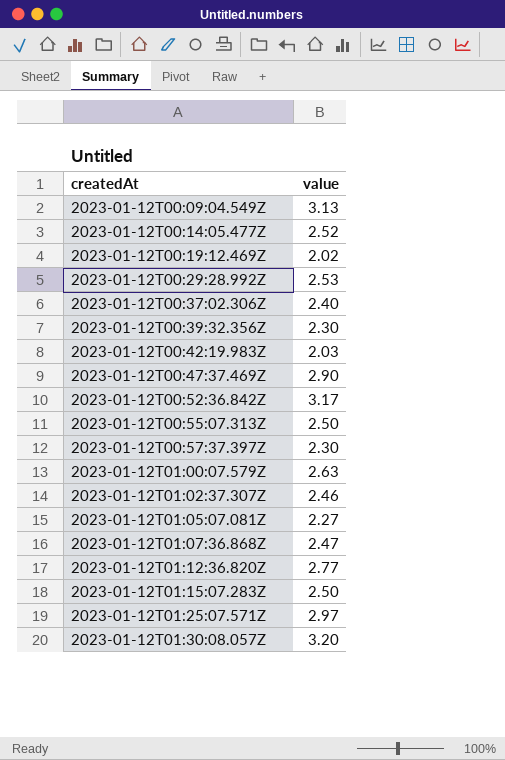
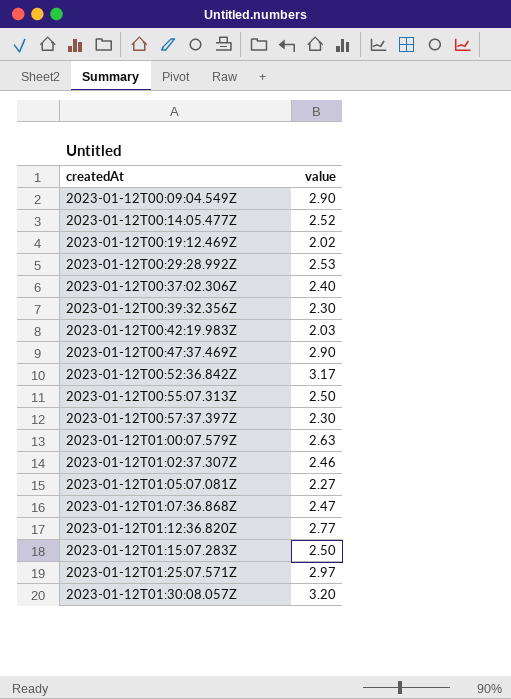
2023-01-12T00:09:04.549Z | value: 3.13 -> 2.90

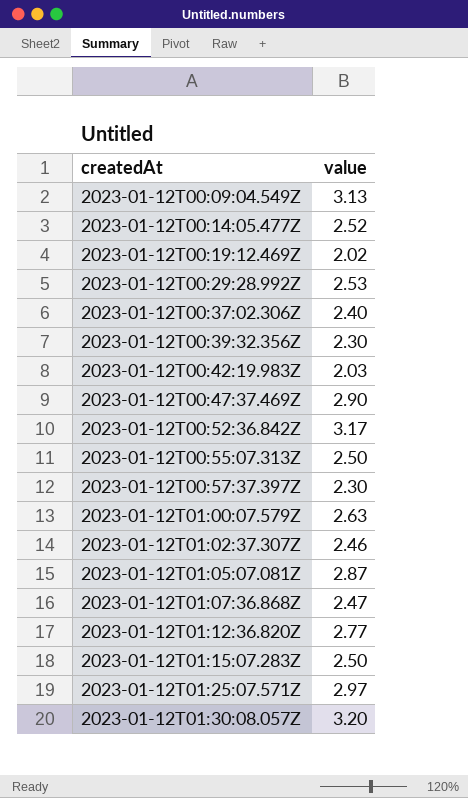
2023-01-12T00:09:04.549Z | value: 2.90 -> 3.13
2023-01-12T01:05:07.081Z | value: 2.27 -> 2.87

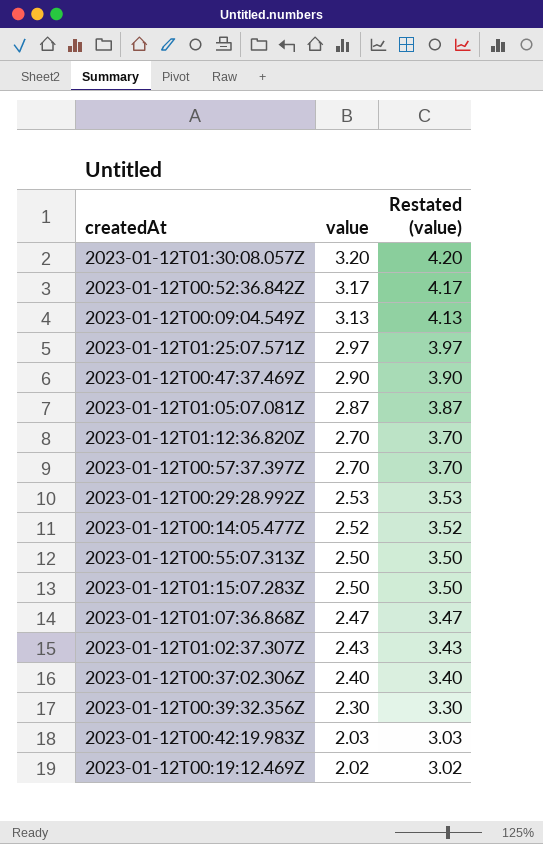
row order: createdAt ascending -> value descending
column Restated (value) | formula: none -> [value] + 1
row 2023-01-12T01:00:07.579Z: 2.63 -> none
2023-01-12T01:12:36.820Z | value: 2.77 -> 2.70
2023-01-12T00:57:37.397Z | value: 2.30 -> 2.70
2023-01-12T01:02:37.307Z | value: 2.46 -> 2.43

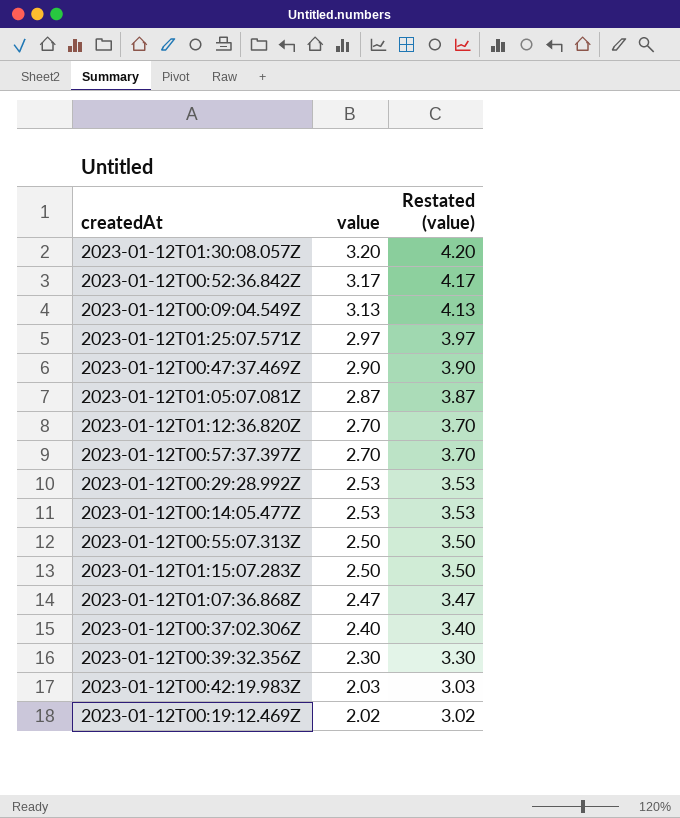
row 2023-01-12T01:02:37.307Z: 2.43 | 3.43 -> none
2023-01-12T00:14:05.477Z | value: 2.52 -> 2.53
2023-01-12T00:14:05.477Z | Restated (value): 3.52 -> 3.53

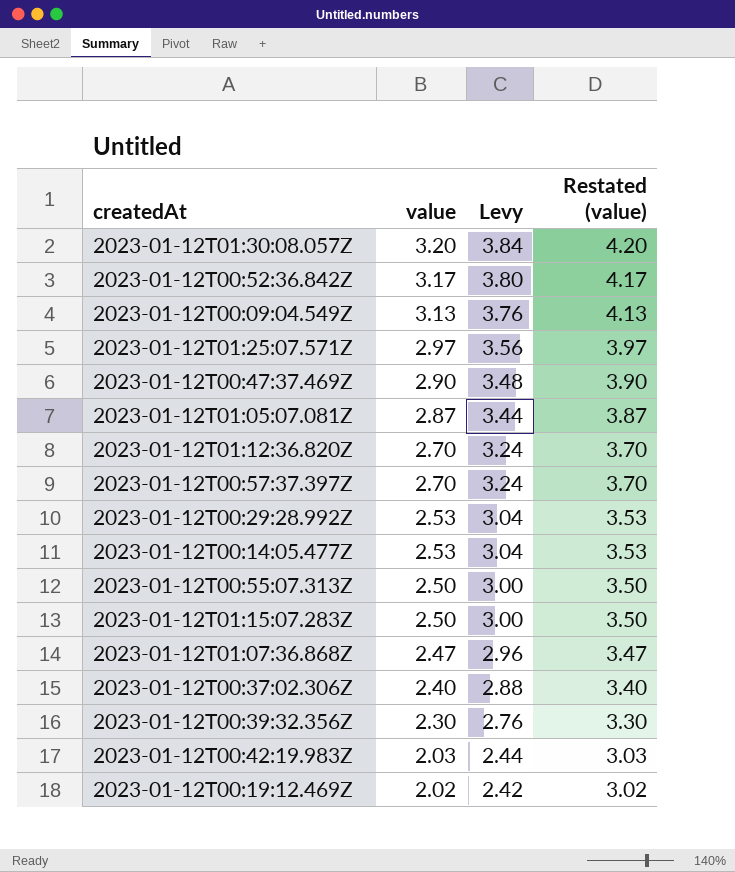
column Levy | formula: none -> [value] * 1.2

